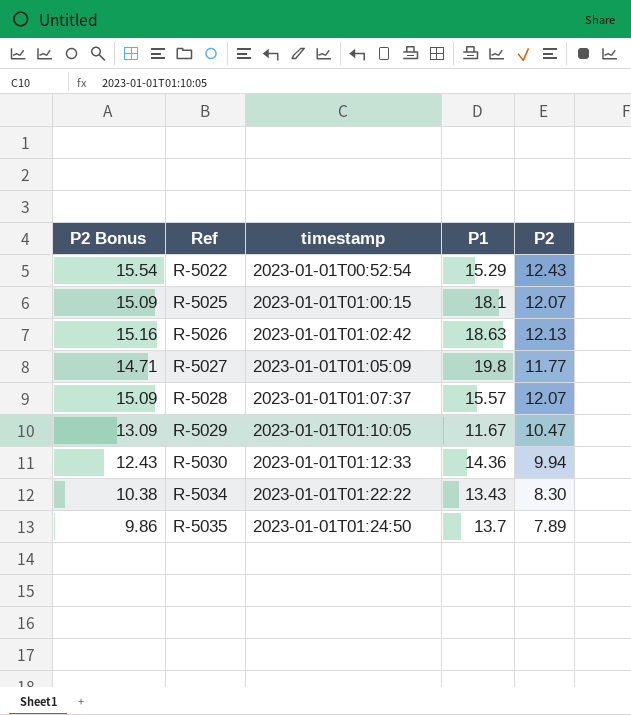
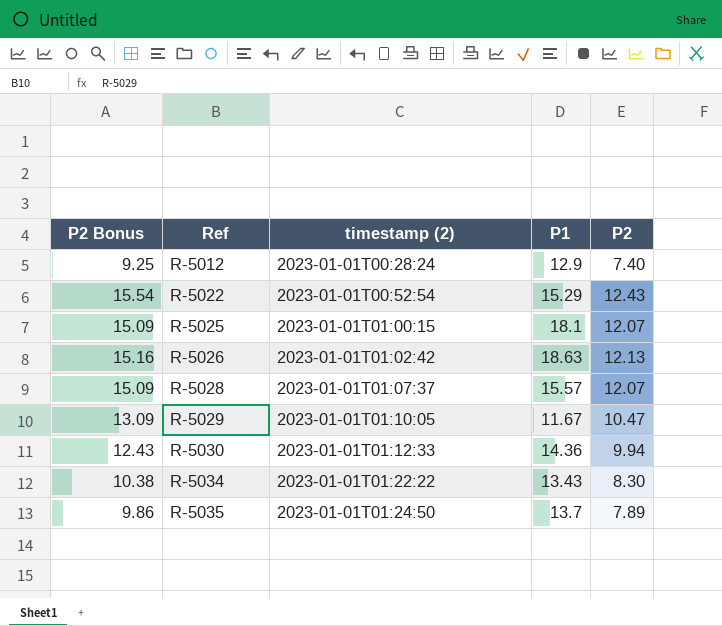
column name: timestamp -> timestamp (2)
row R-5027: 14.71 | 2023-01-01T01:05:09 | 19.8 | 11.77 -> none
row R-5012: none -> 9.25 | 2023-01-01T00:28:24 | 12.9 | 7.40

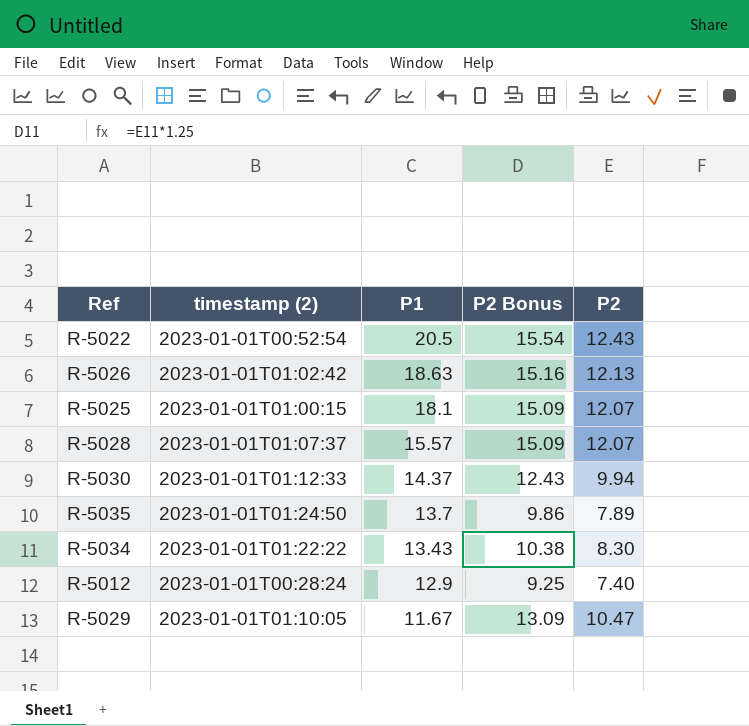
row order: Ref ascending -> P1 descending
column P2 Bonus | position: 1 -> 4
R-5022 | P1: 15.29 -> 20.5
R-5030 | P1: 14.36 -> 14.37

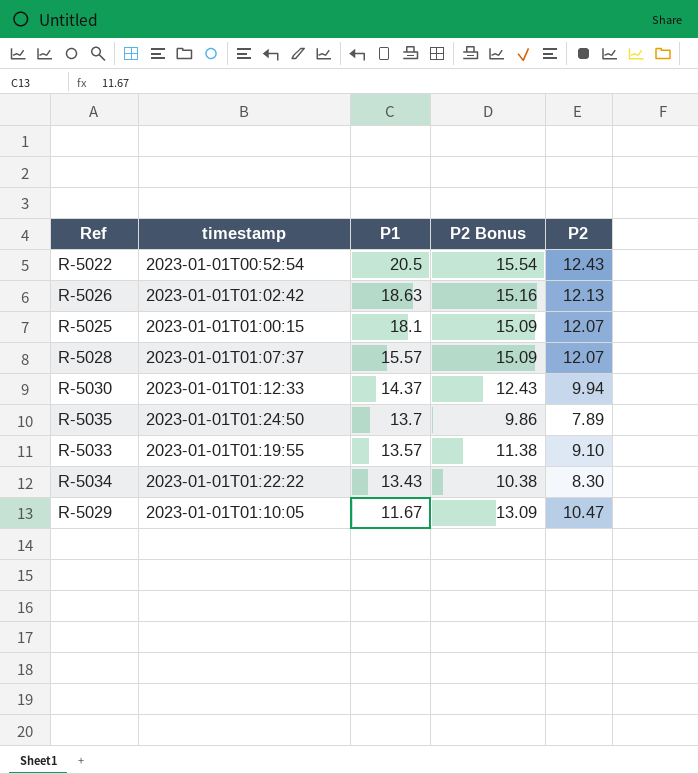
column name: timestamp (2) -> timestamp
row R-5012: 2023-01-01T00:28:24 | 12.9 | 9.25 | 7.40 -> none
row R-5033: none -> 2023-01-01T01:19:55 | 13.57 | 11.38 | 9.10

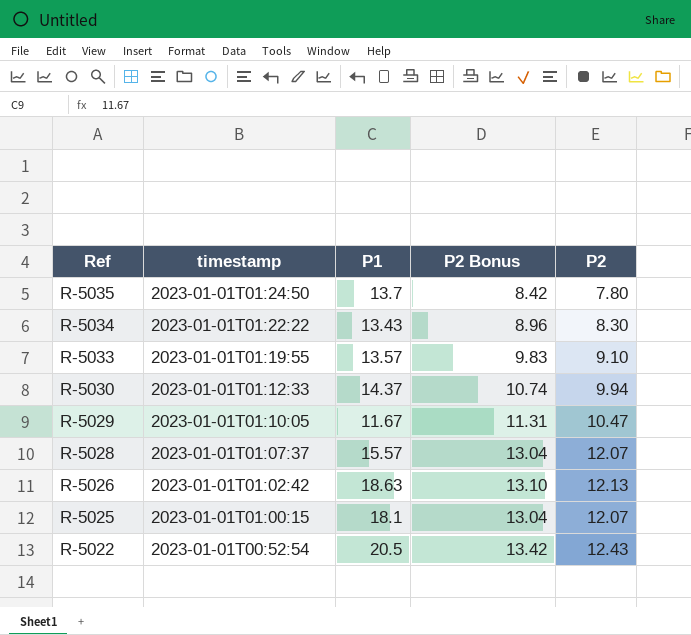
row order: P1 descending -> Ref descending
column P2 Bonus | formula: [P2] * 1.25 -> [P2] * 1.08
R-5035 | P2: 7.89 -> 7.80

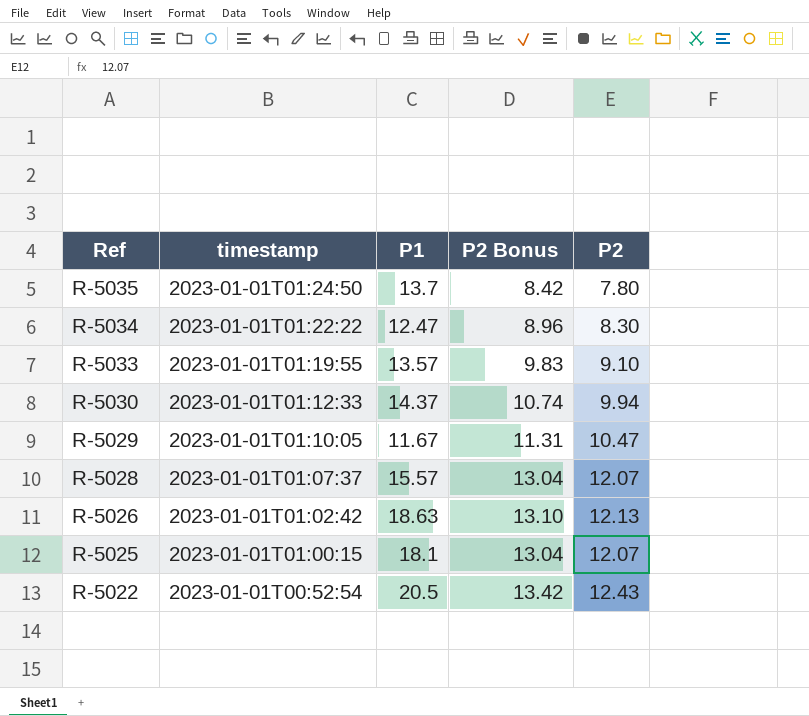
R-5034 | P1: 13.43 -> 12.47

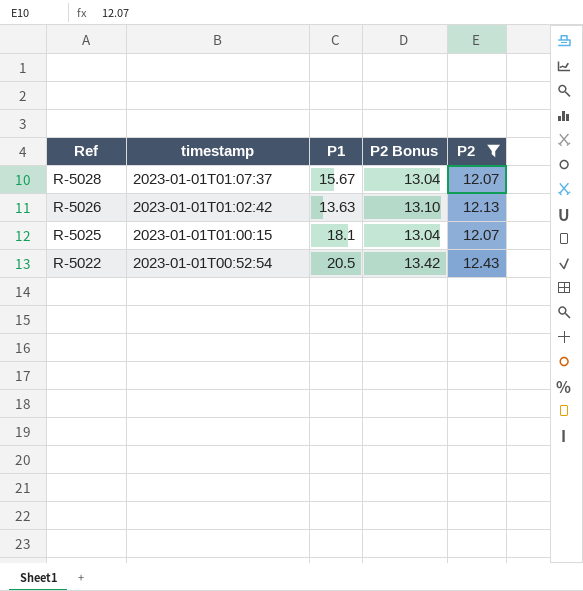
filter: none -> P2 >= 12.07
R-5028 | P1: 15.57 -> 15.67
R-5026 | P1: 18.63 -> 13.63

